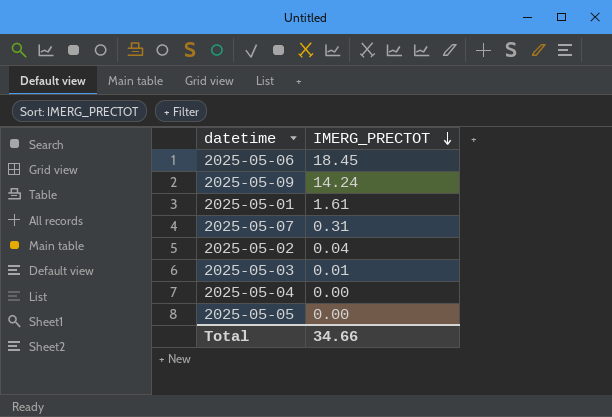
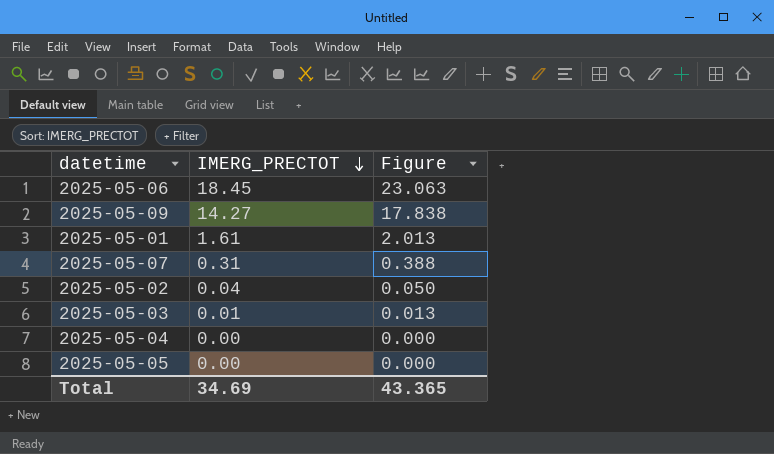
column Figure | formula: none -> [IMERG_PRECTOT] * 1.25
2025-05-09 | IMERG_PRECTOT: 14.24 -> 14.27
Total | IMERG_PRECTOT: 34.66 -> 34.69

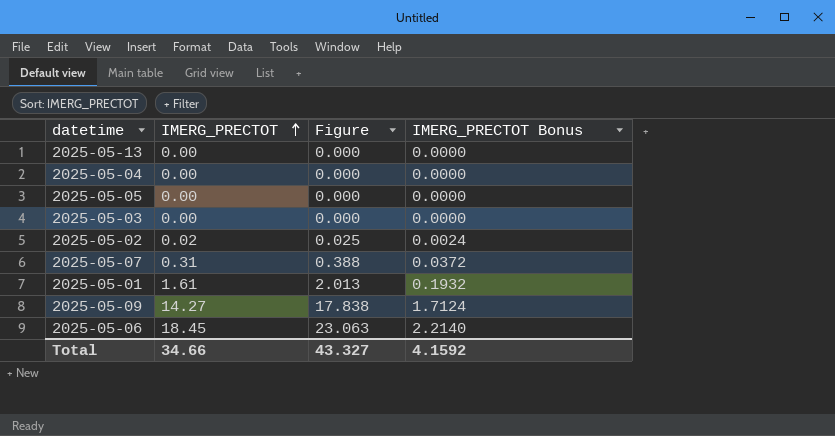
row order: IMERG_PRECTOT descending -> IMERG_PRECTOT ascending
column IMERG_PRECTOT Bonus | formula: none -> [IMERG_PRECTOT] * 0.12
row 2025-05-13: none -> 0.00 | 0.000 | 0.0000
2025-05-03 | IMERG_PRECTOT: 0.01 -> 0.00
2025-05-03 | Figure: 0.013 -> 0.000
2025-05-02 | IMERG_PRECTOT: 0.04 -> 0.02
2025-05-02 | Figure: 0.050 -> 0.025
Total | IMERG_PRECTOT: 34.69 -> 34.66
Total | Figure: 43.365 -> 43.327

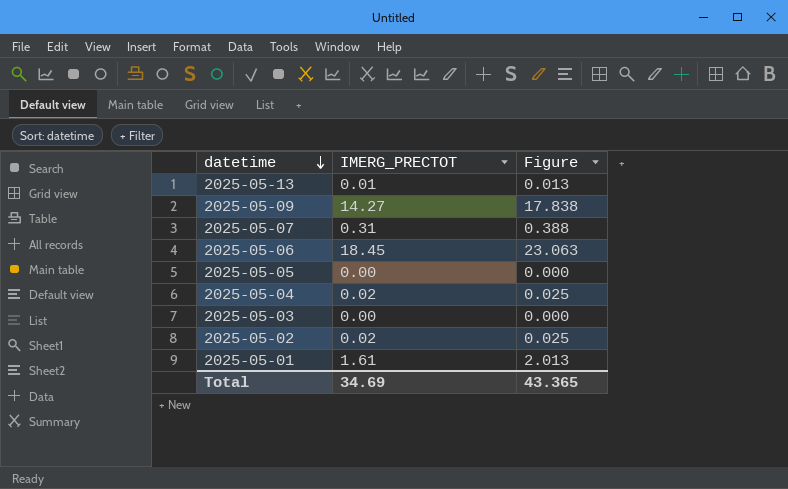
row order: IMERG_PRECTOT ascending -> datetime descending
column IMERG_PRECTOT Bonus | formula: [IMERG_PRECTOT] * 0.12 -> none
2025-05-13 | IMERG_PRECTOT: 0.00 -> 0.01
2025-05-13 | Figure: 0.000 -> 0.013
2025-05-04 | IMERG_PRECTOT: 0.00 -> 0.02
2025-05-04 | Figure: 0.000 -> 0.025
Total | IMERG_PRECTOT: 34.66 -> 34.69
Total | Figure: 43.327 -> 43.365

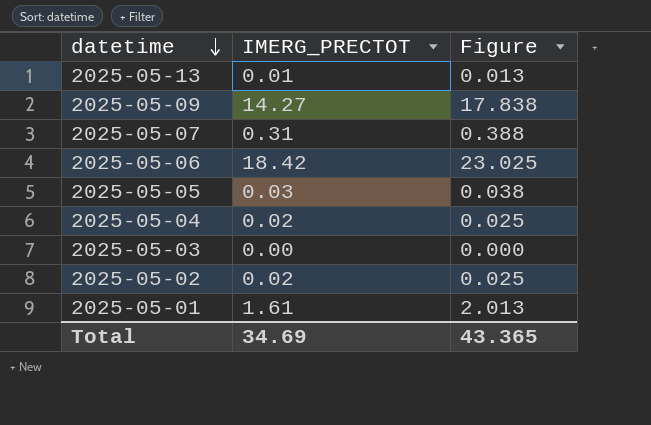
2025-05-06 | IMERG_PRECTOT: 18.45 -> 18.42
2025-05-06 | Figure: 23.063 -> 23.025
2025-05-05 | IMERG_PRECTOT: 0.00 -> 0.03
2025-05-05 | Figure: 0.000 -> 0.038

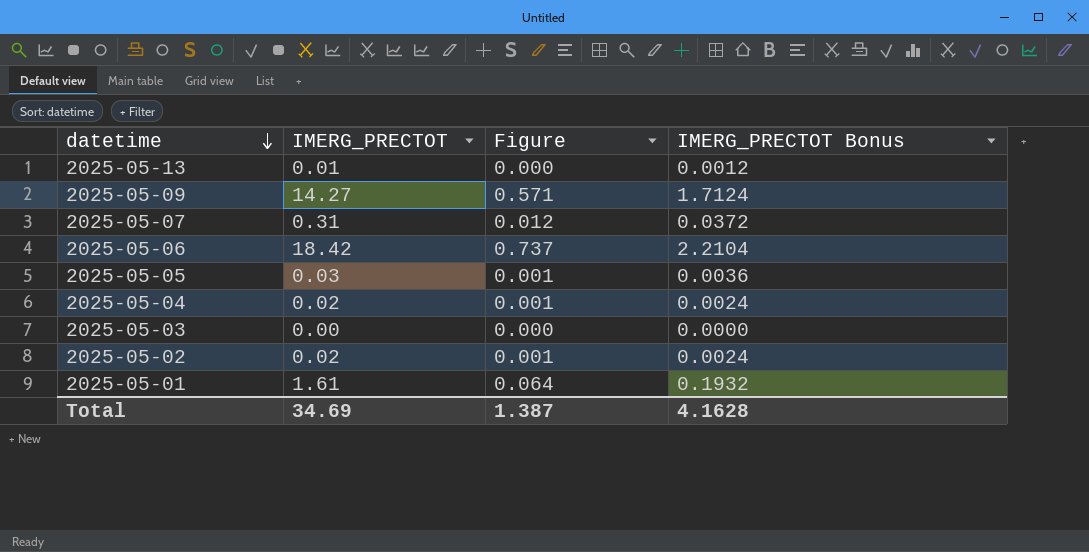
column Figure | formula: [IMERG_PRECTOT] * 1.25 -> [IMERG_PRECTOT] * 0.04
column IMERG_PRECTOT Bonus | formula: none -> [IMERG_PRECTOT] * 0.12
Total | Figure: 43.365 -> 1.387

